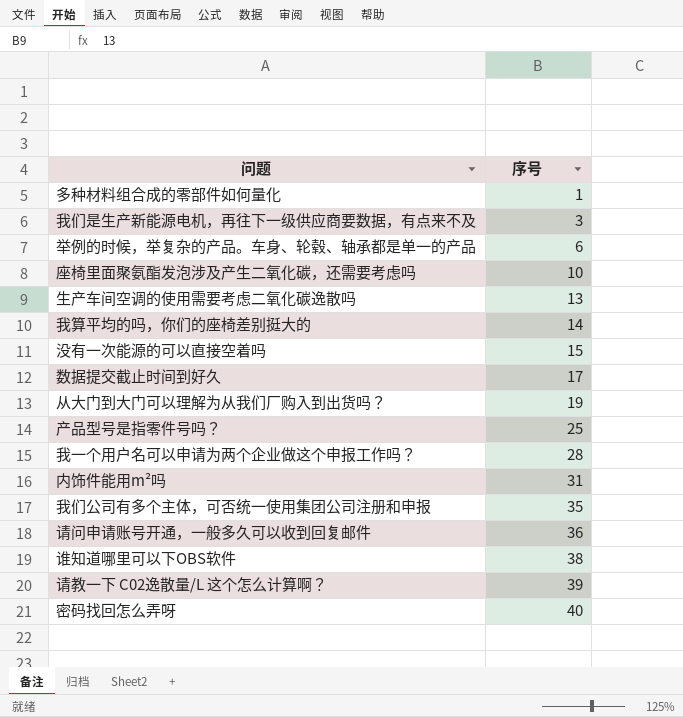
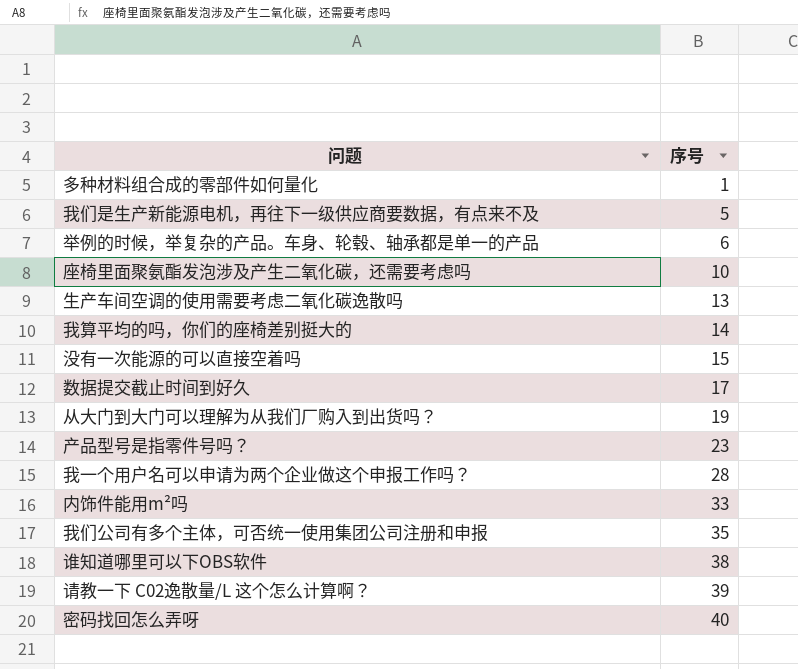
row 请问申请账号开通，一般多久可以收到回复邮件: 36 -> none
我们是生产新能源电机，再往下一级供应商要数据，有点来不及 | 序号: 3 -> 5
产品型号是指零件号吗？ | 序号: 25 -> 23
内饰件能用m²吗 | 序号: 31 -> 33

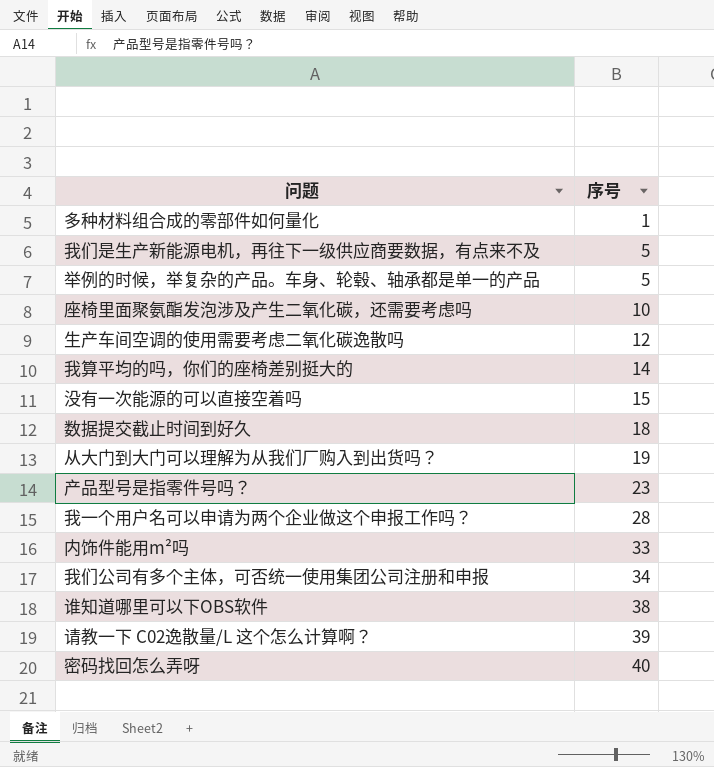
举例的时候，举复杂的产品。车身、轮毂、轴承都是单一的产品 | 序号: 6 -> 5
生产车间空调的使用需要考虑二氧化碳逸散吗 | 序号: 13 -> 12
数据提交截止时间到好久 | 序号: 17 -> 18
我们公司有多个主体，可否统一使用集团公司注册和申报 | 序号: 35 -> 34

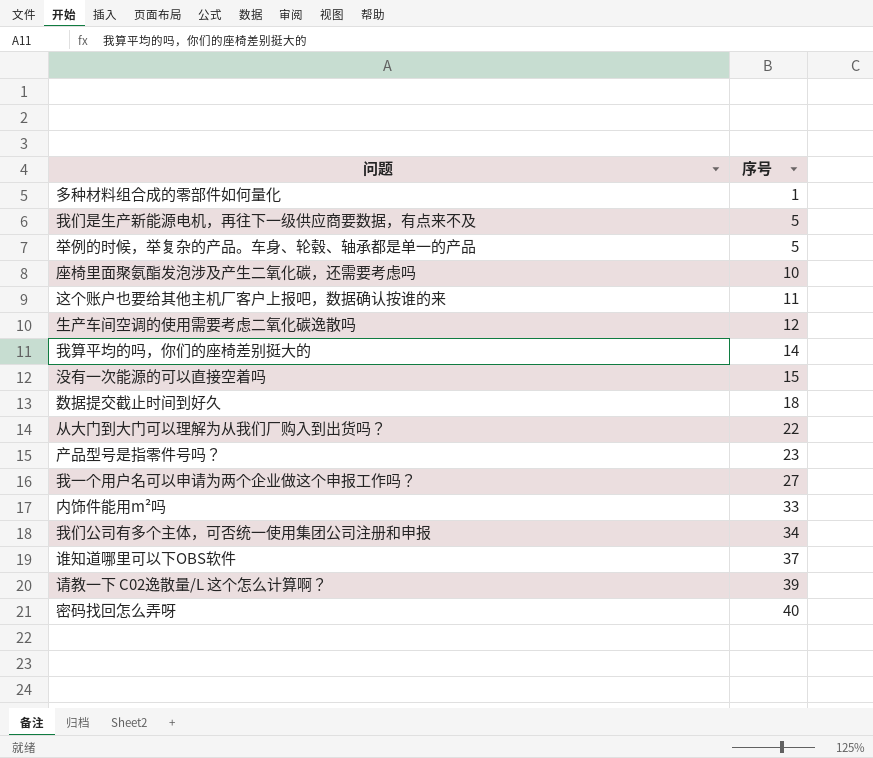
row 这个账户也要给其他主机厂客户上报吧，数据确认按谁的来: none -> 11
从大门到大门可以理解为从我们厂购入到出货吗？ | 序号: 19 -> 22
我一个用户名可以申请为两个企业做这个申报工作吗？ | 序号: 28 -> 27
谁知道哪里可以下OBS软件 | 序号: 38 -> 37

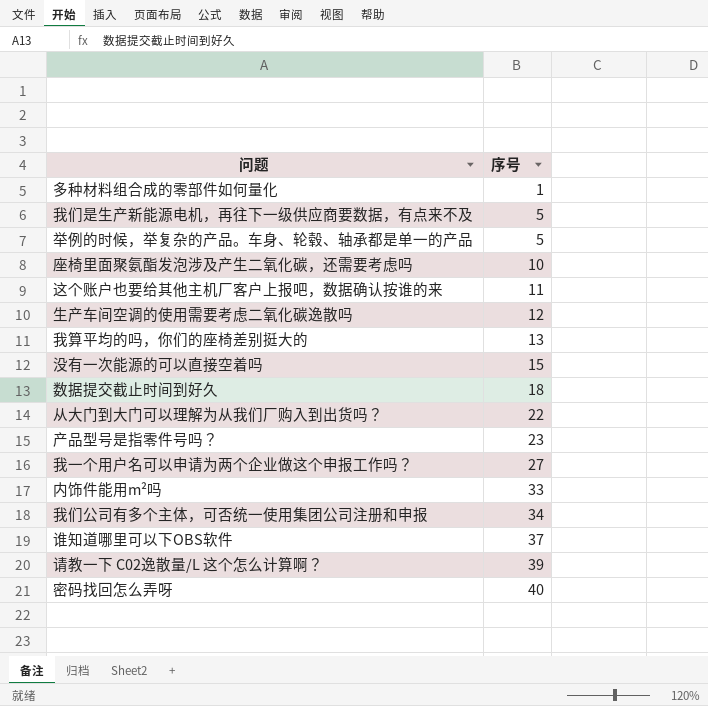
我算平均的吗，你们的座椅差别挺大的 | 序号: 14 -> 13

